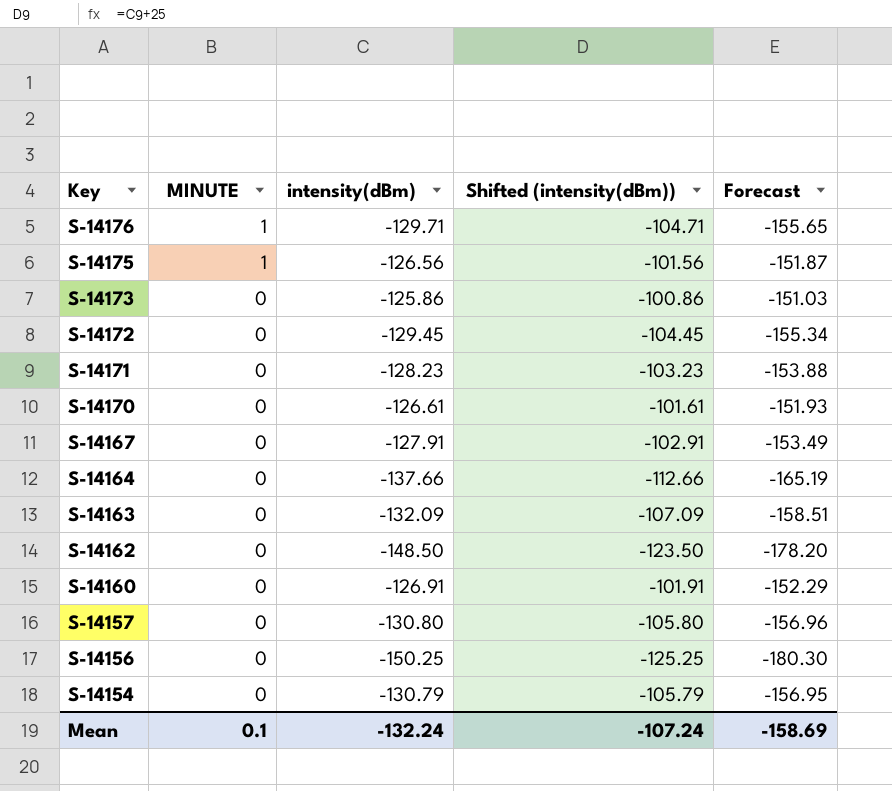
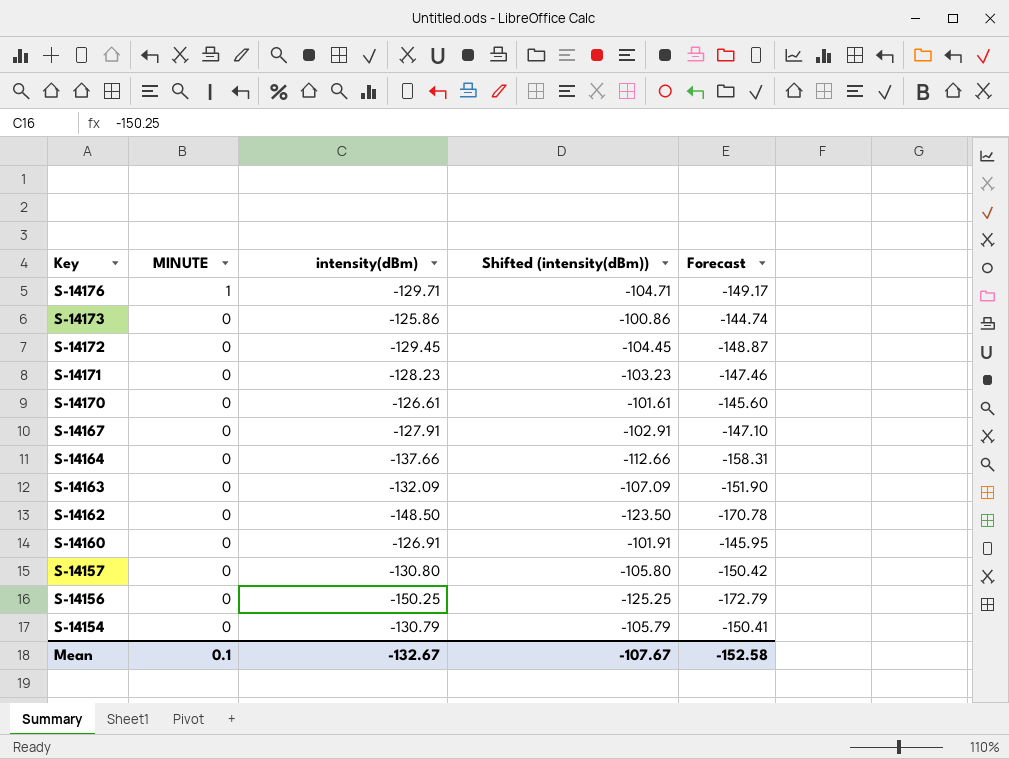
column Forecast | formula: [intensity(dBm)] * 1.2 -> [intensity(dBm)] * 1.15
row S-14175: 1 | -126.56 | -101.56 | -151.87 -> none
Mean | intensity(dBm): -132.24 -> -132.67
Mean | Shifted (intensity(dBm)): -107.24 -> -107.67
Mean | Forecast: -158.69 -> -152.58

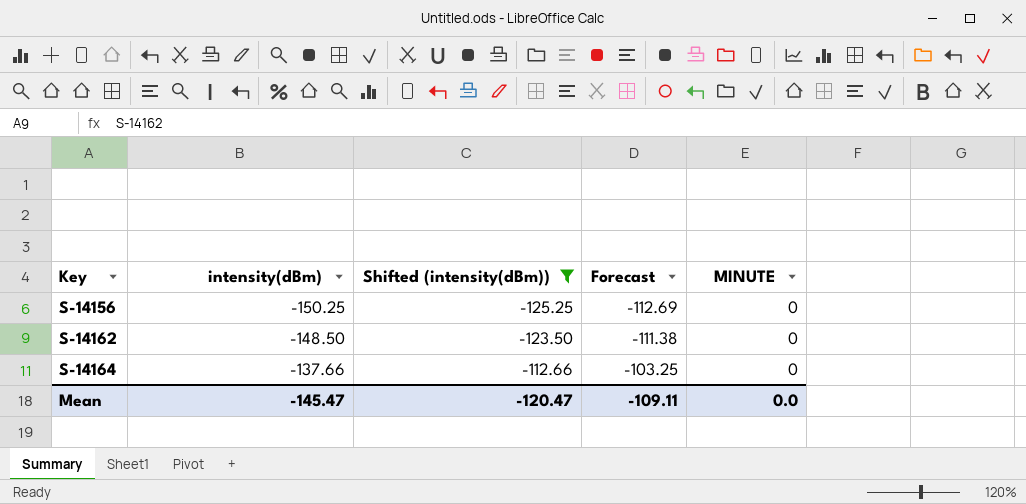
filter: none -> Shifted (intensity(dBm)) <= -112.66
row order: Key descending -> Key ascending
column Forecast | formula: [intensity(dBm)] * 1.15 -> [intensity(dBm)] * 0.75
column MINUTE | position: 2 -> 5
Mean | intensity(dBm): -132.67 -> -145.47
Mean | Shifted (intensity(dBm)): -107.67 -> -120.47
Mean | Forecast: -152.58 -> -109.11
Mean | MINUTE: 0.1 -> 0.0

